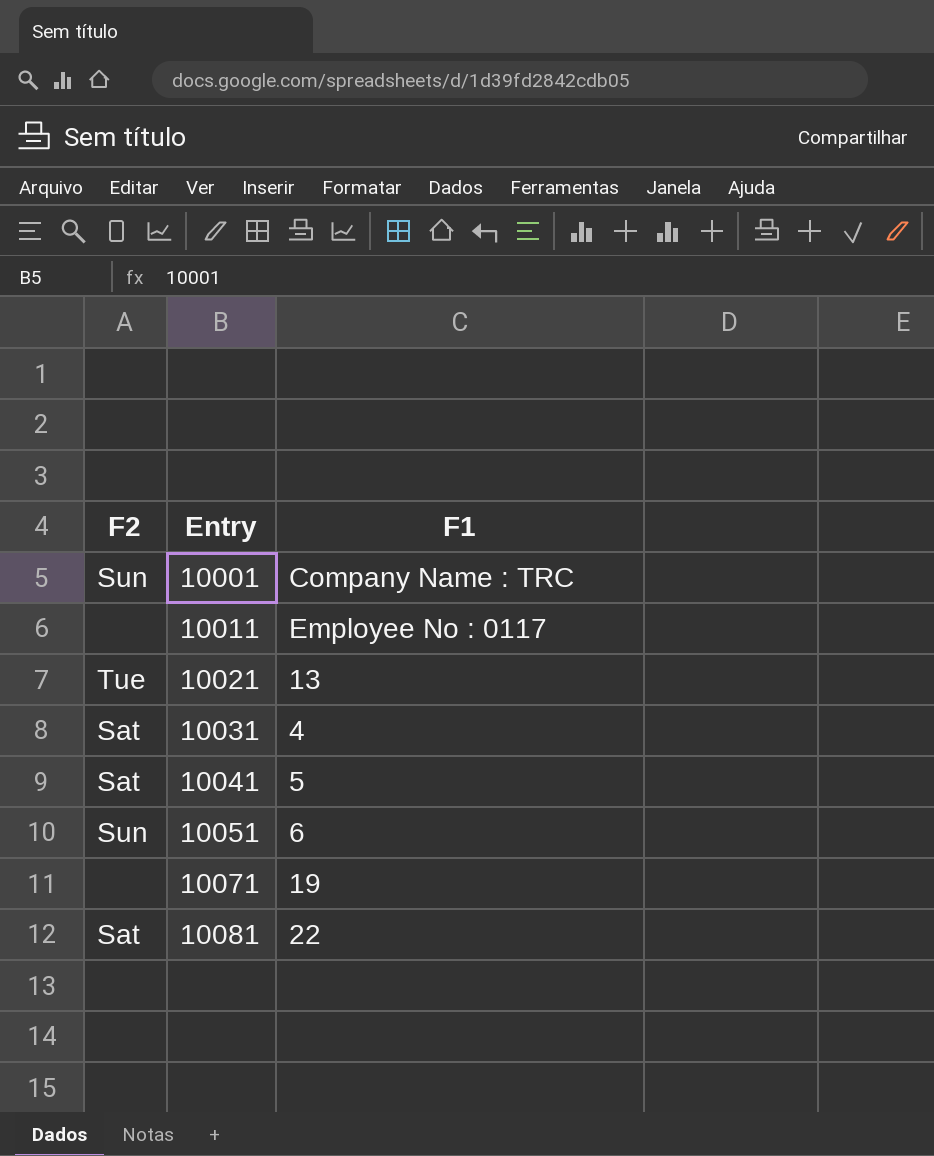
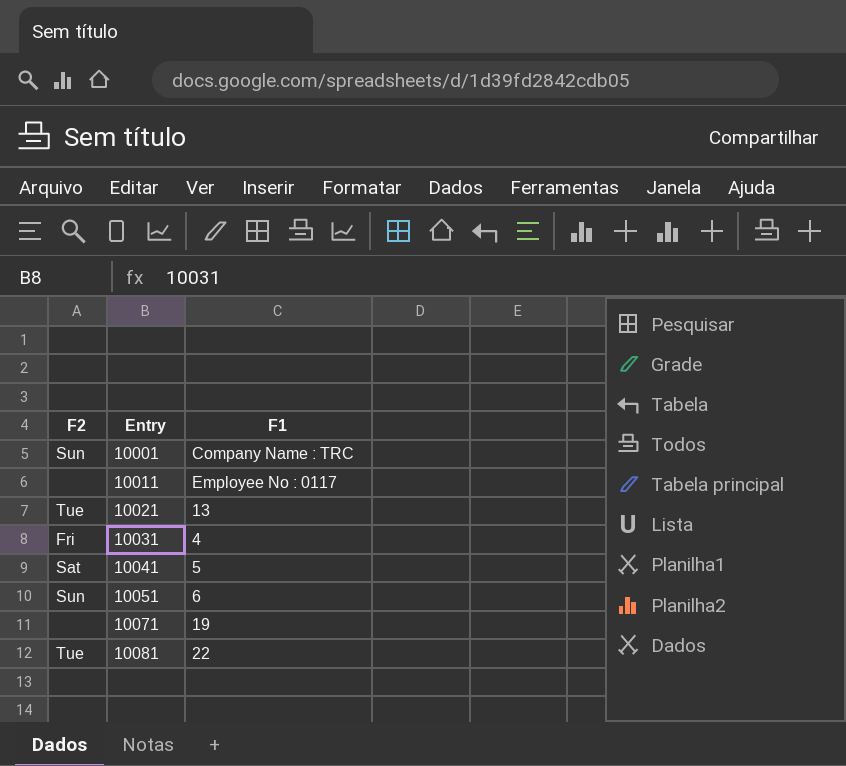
10031 | F2: Sat -> Fri
10081 | F2: Sat -> Tue

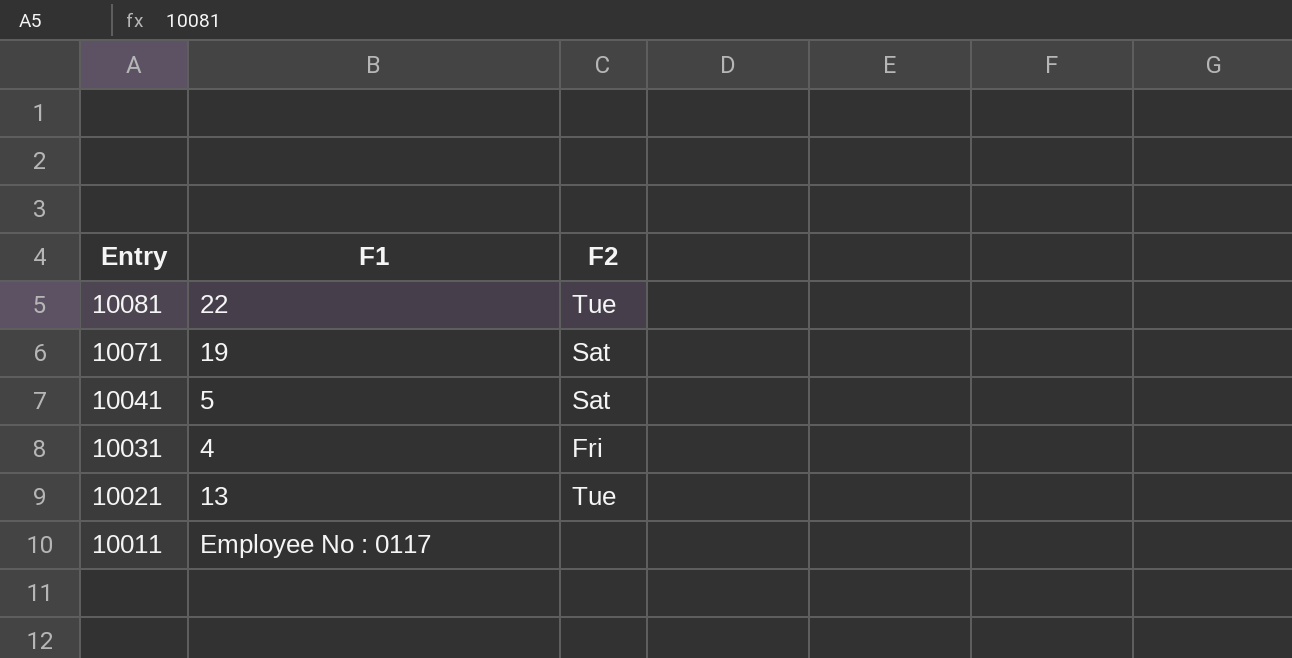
row order: Entry ascending -> Entry descending
column F2 | position: 1 -> 3
row 10001: Sun | Company Name : TRC -> none
row 10051: Sun | 6 -> none
10071 | F2: none -> Sat

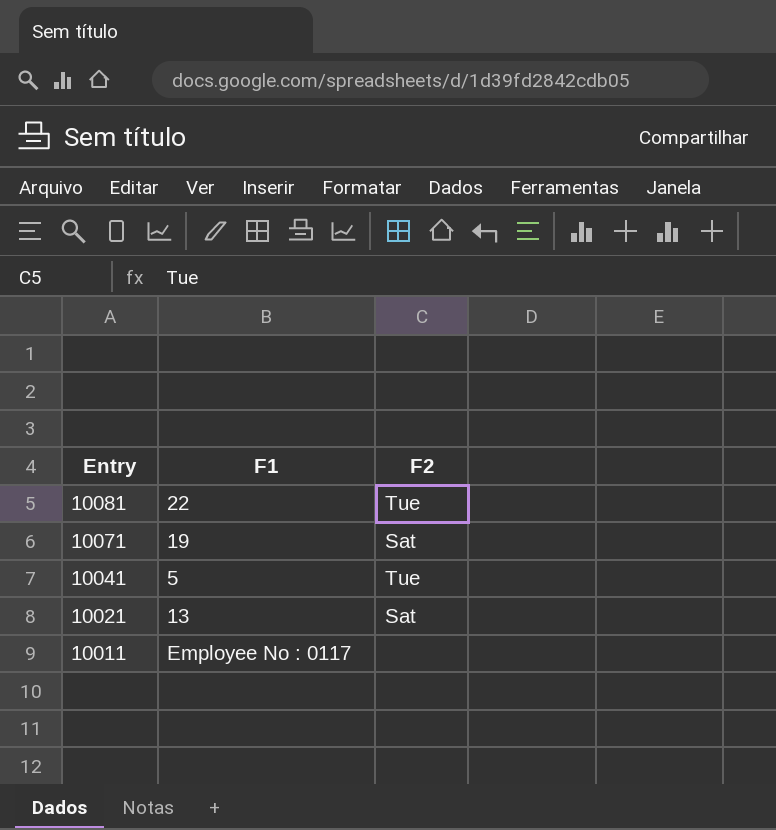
row 10031: 4 | Fri -> none
10041 | F2: Sat -> Tue
10021 | F2: Tue -> Sat

